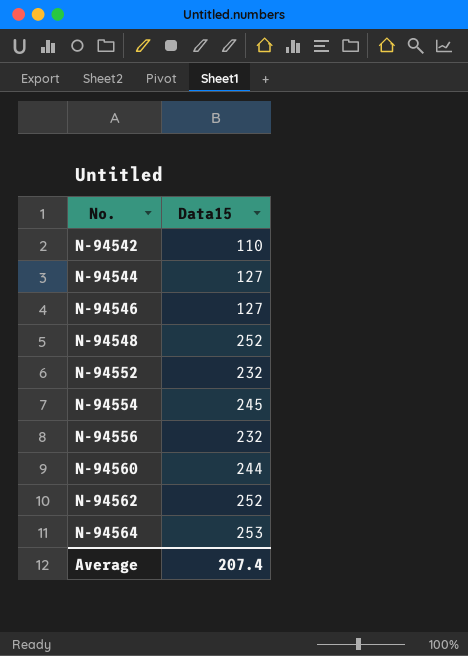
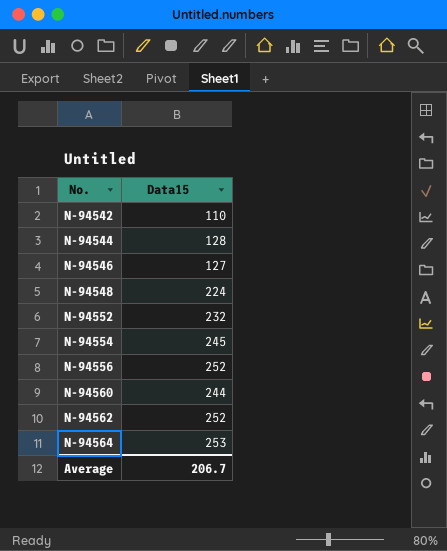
N-94544 | Data15: 127 -> 128
N-94548 | Data15: 252 -> 224
N-94556 | Data15: 232 -> 252
Average | Data15: 207.4 -> 206.7

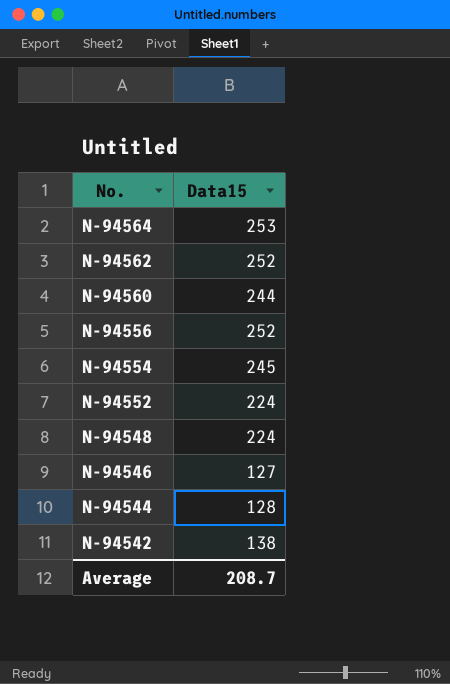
row order: No. ascending -> No. descending
N-94552 | Data15: 232 -> 224
N-94542 | Data15: 110 -> 138
Average | Data15: 206.7 -> 208.7

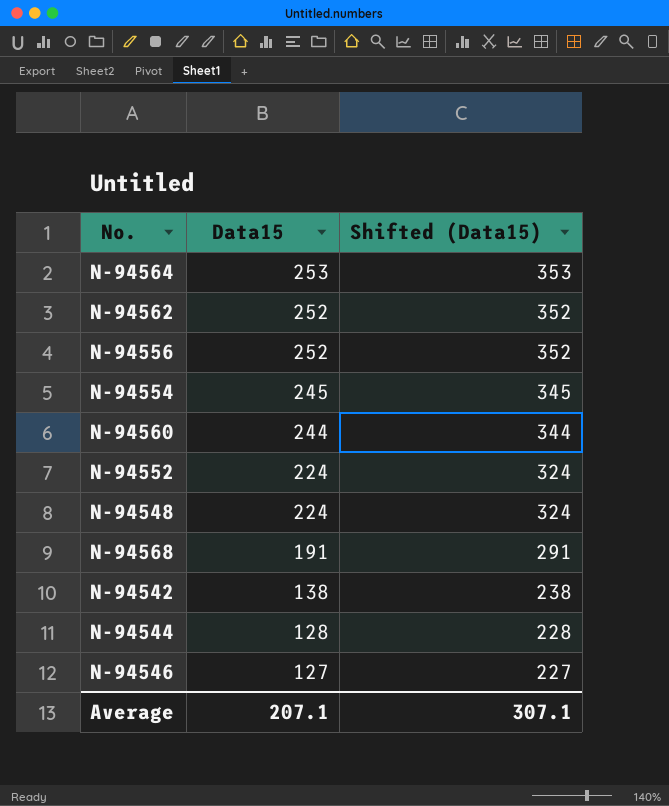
row order: No. descending -> Data15 descending
column Shifted (Data15) | formula: none -> [Data15] + 100
row N-94568: none -> 191 | 291
Average | Data15: 208.7 -> 207.1

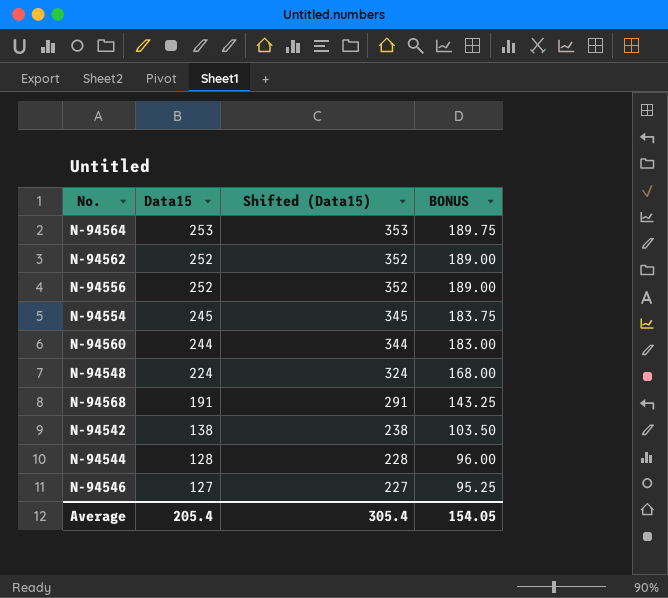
column BONUS | formula: none -> [Data15] * 0.75
row N-94552: 224 | 324 -> none
Average | Data15: 207.1 -> 205.4
Average | Shifted (Data15): 307.1 -> 305.4

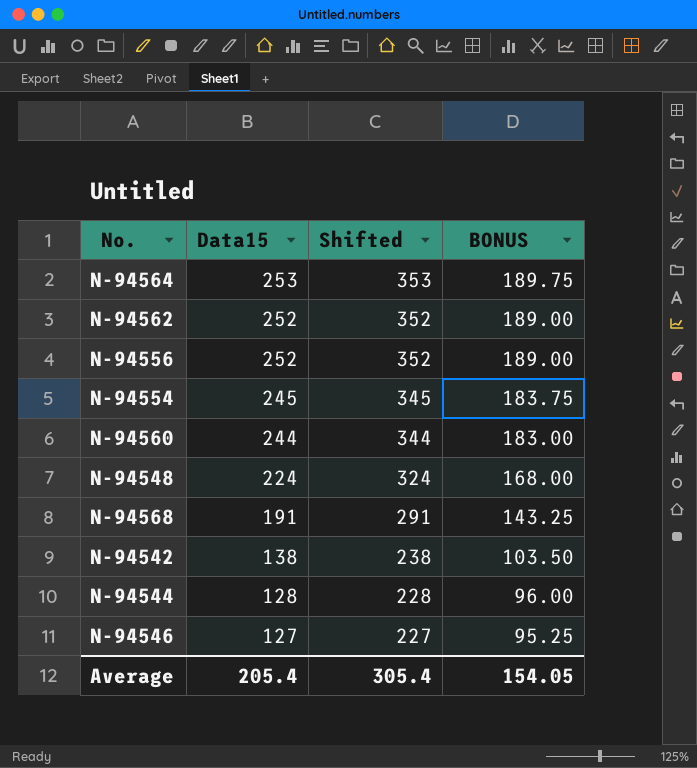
column name: Shifted (Data15) -> Shifted

